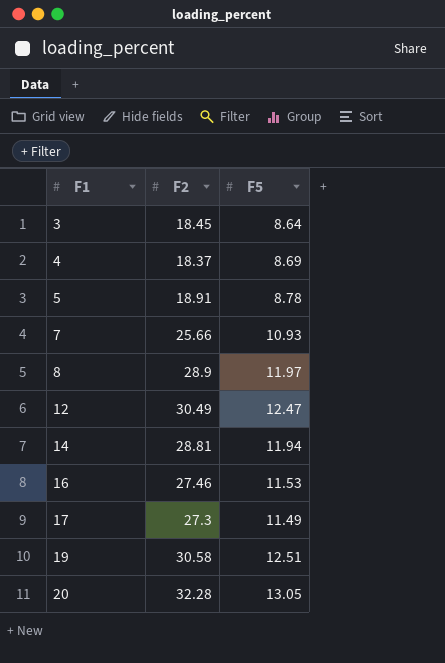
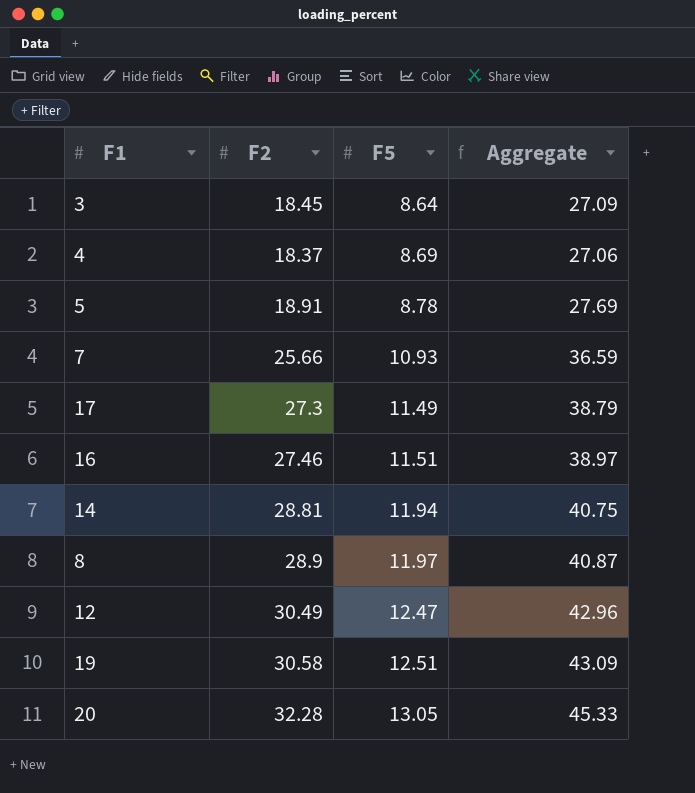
row order: F1 ascending -> F5 ascending
column Aggregate | formula: none -> [F2] + [F5]
16 | F5: 11.53 -> 11.51

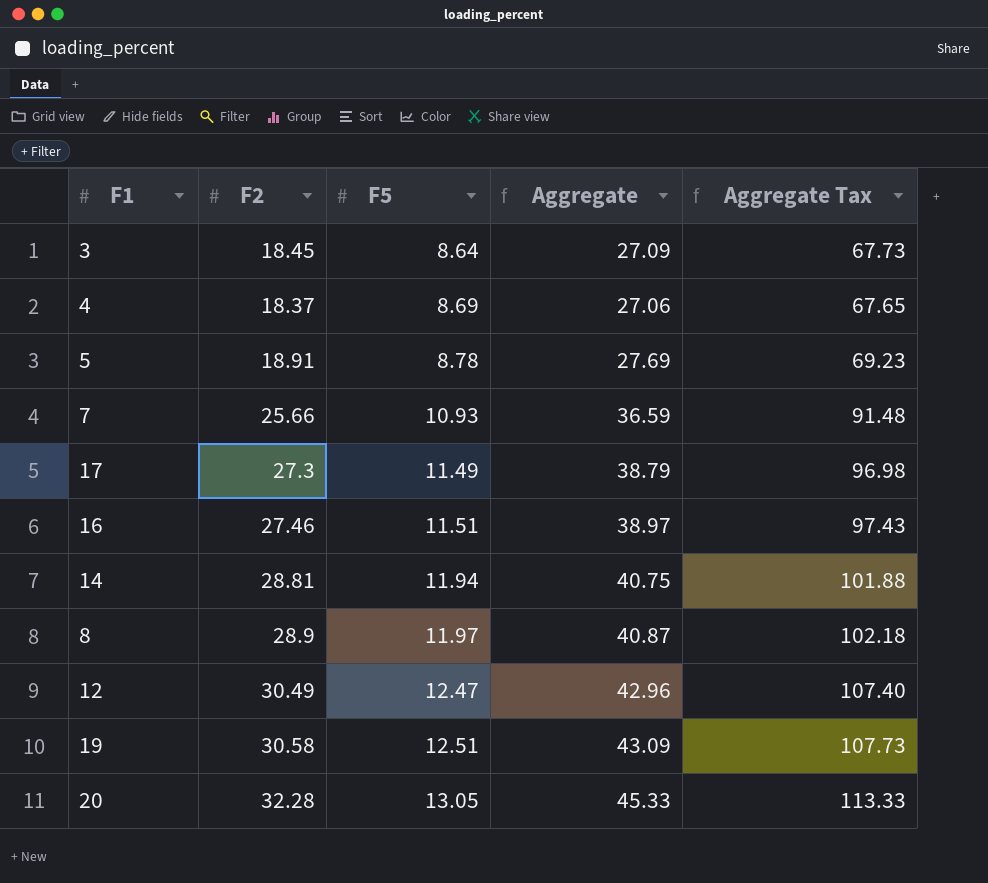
column Aggregate Tax | formula: none -> [Aggregate] * 2.5

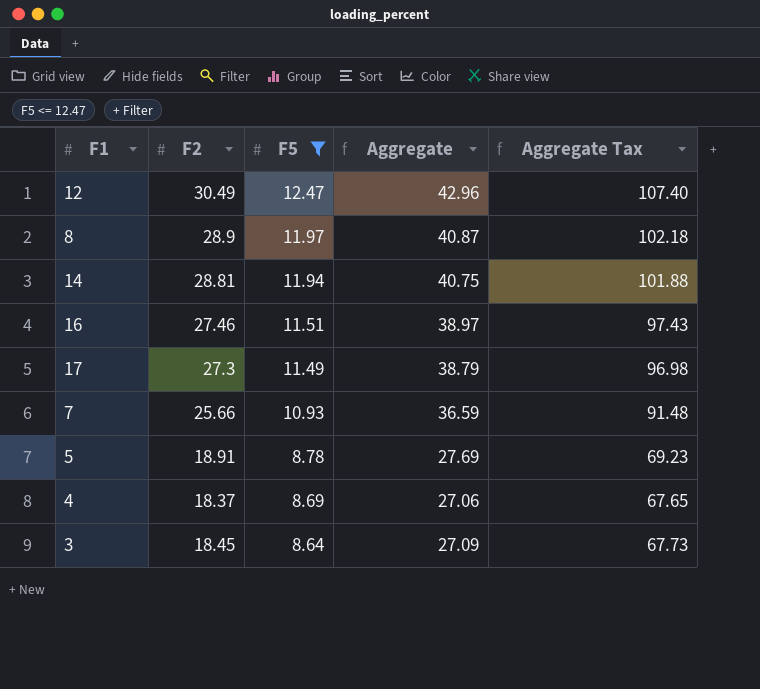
filter: none -> F5 <= 12.47
row order: F5 ascending -> F5 descending

